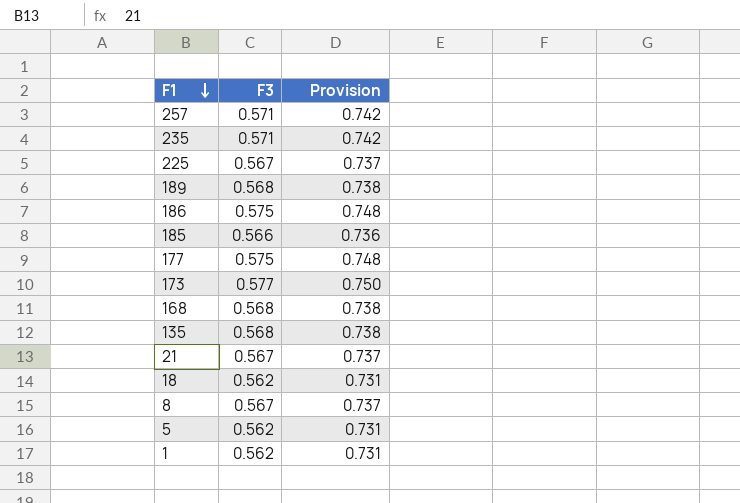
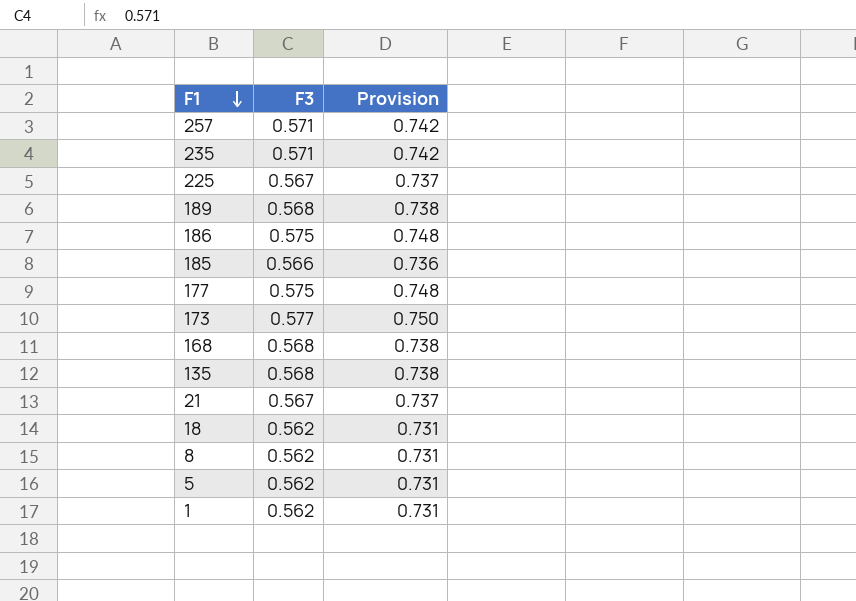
8 | F3: 0.567 -> 0.562
8 | Provision: 0.737 -> 0.731

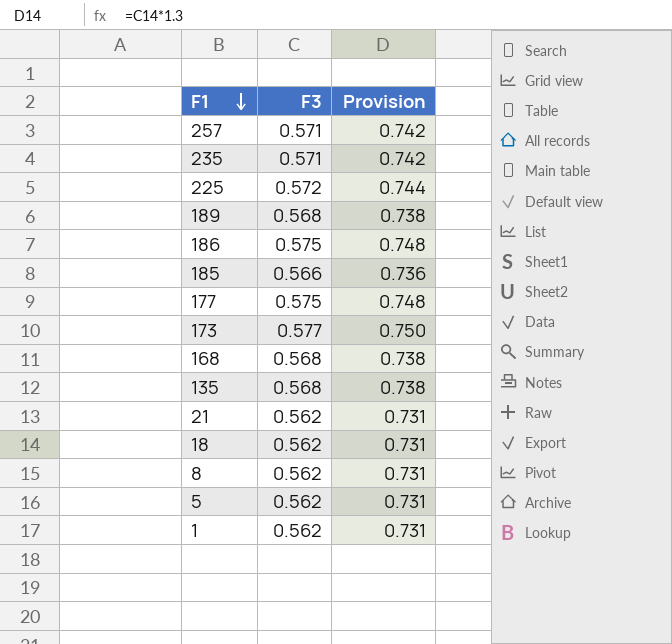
225 | F3: 0.567 -> 0.572
225 | Provision: 0.737 -> 0.744
21 | F3: 0.567 -> 0.562
21 | Provision: 0.737 -> 0.731

